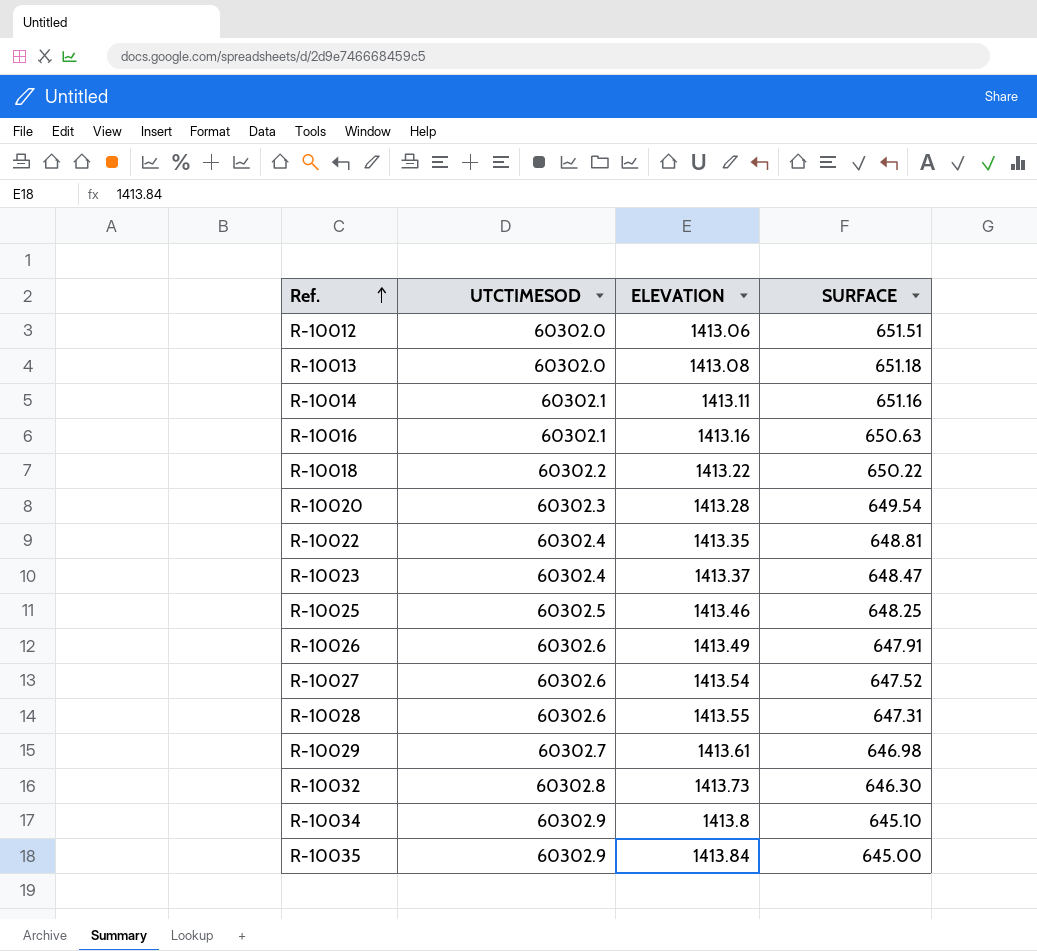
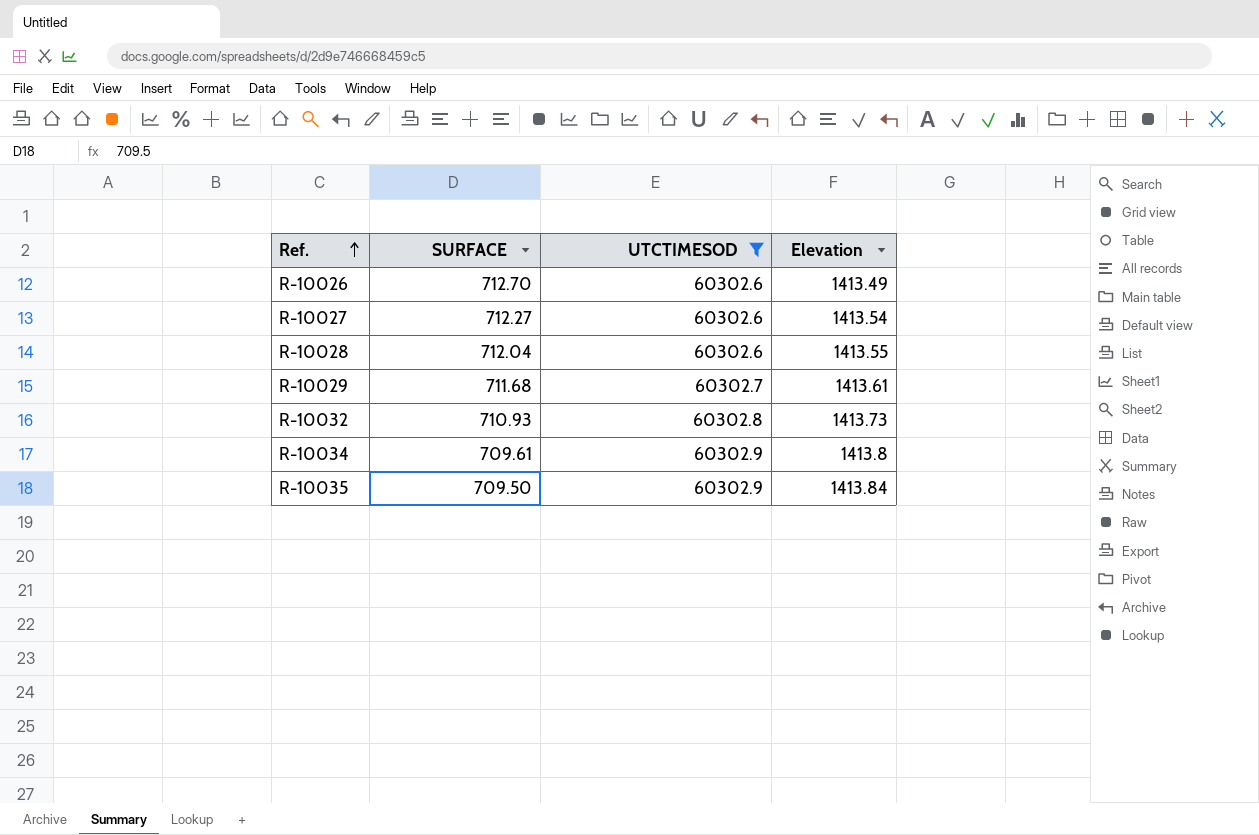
filter: none -> UTCTIMESOD >= 60302.6
column SURFACE | position: 4 -> 2
column name: ELEVATION -> Elevation
R-10026 | SURFACE: 647.91 -> 712.70
R-10027 | SURFACE: 647.52 -> 712.27
R-10028 | SURFACE: 647.31 -> 712.04
R-10029 | SURFACE: 646.98 -> 711.68
R-10032 | SURFACE: 646.30 -> 710.93
R-10034 | SURFACE: 645.10 -> 709.61
R-10035 | SURFACE: 645.00 -> 709.50

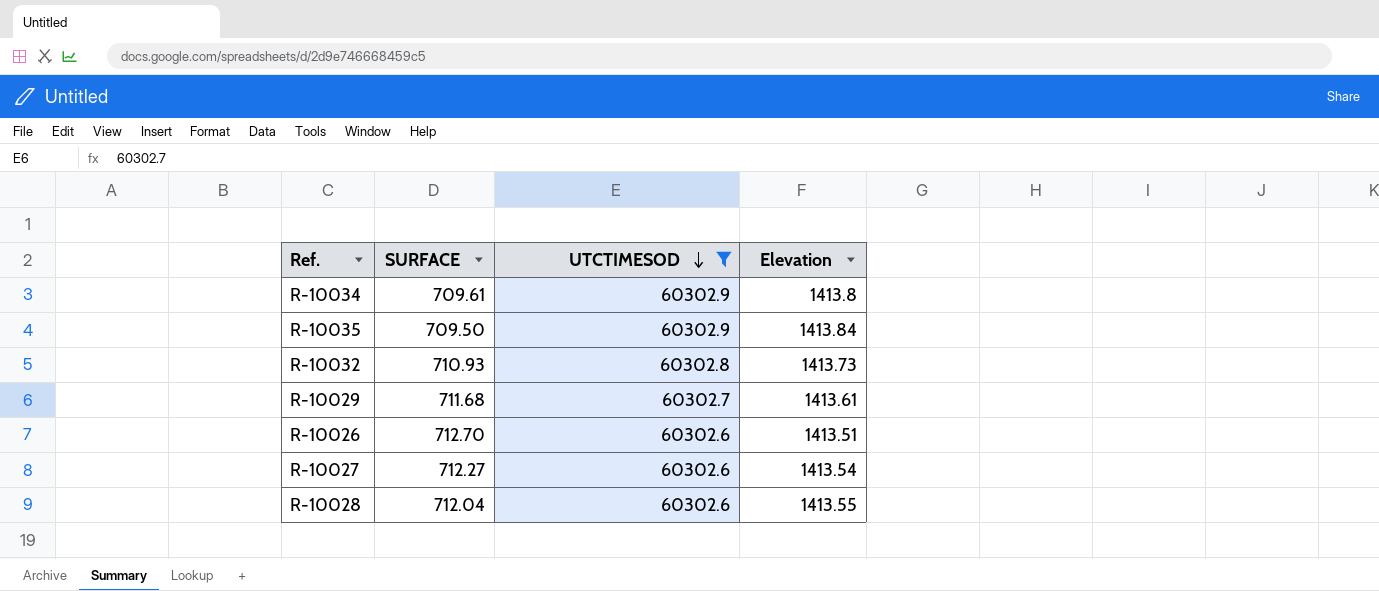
row order: Ref. ascending -> UTCTIMESOD descending
R-10026 | Elevation: 1413.49 -> 1413.51

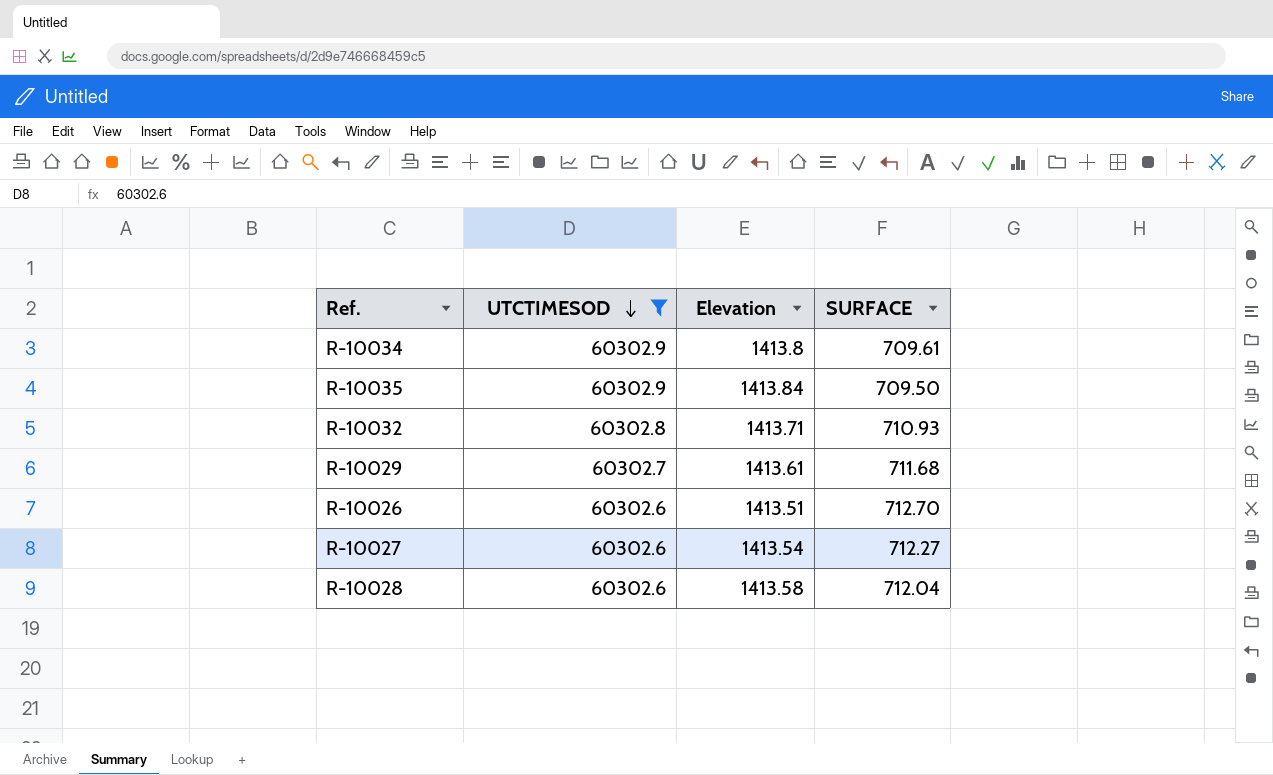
column SURFACE | position: 2 -> 4
R-10032 | Elevation: 1413.73 -> 1413.71
R-10028 | Elevation: 1413.55 -> 1413.58

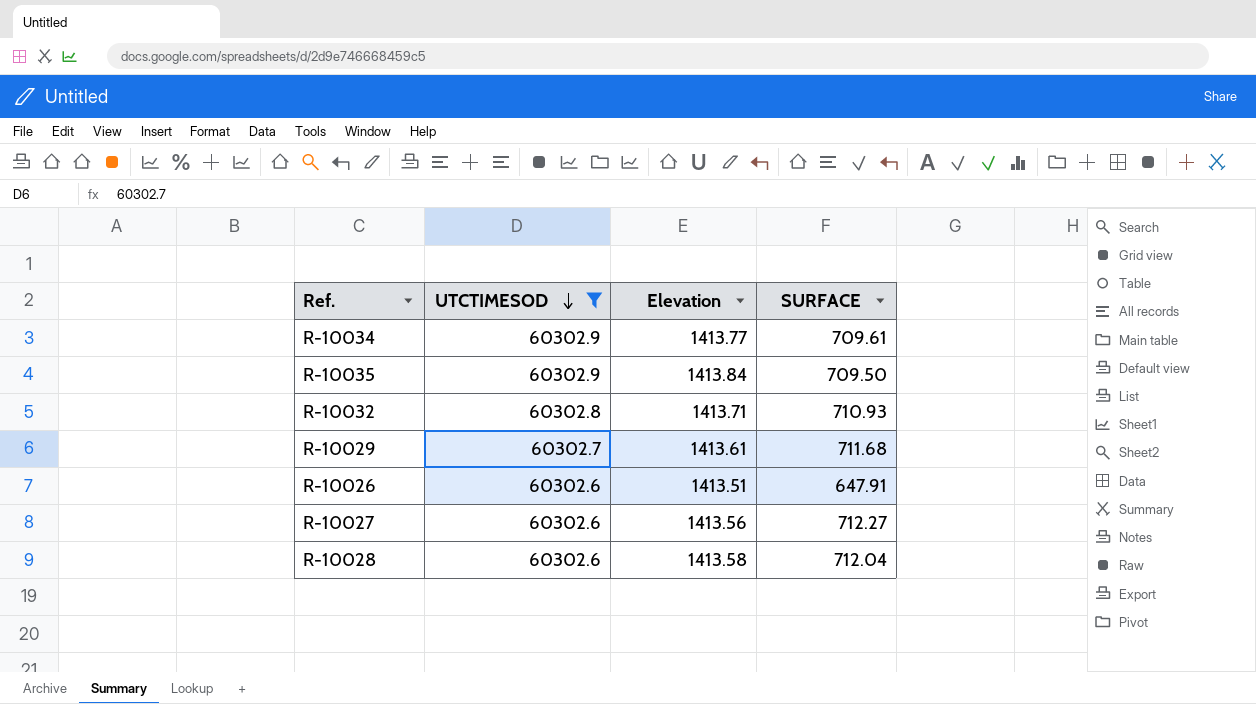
R-10034 | Elevation: 1413.8 -> 1413.77
R-10026 | SURFACE: 712.70 -> 647.91
R-10027 | Elevation: 1413.54 -> 1413.56

